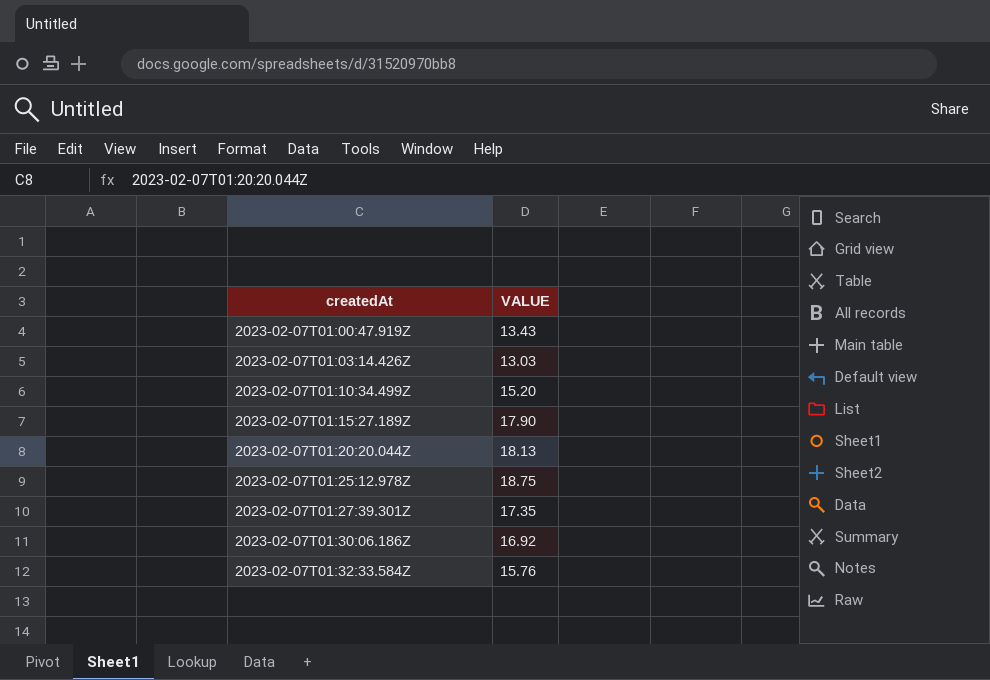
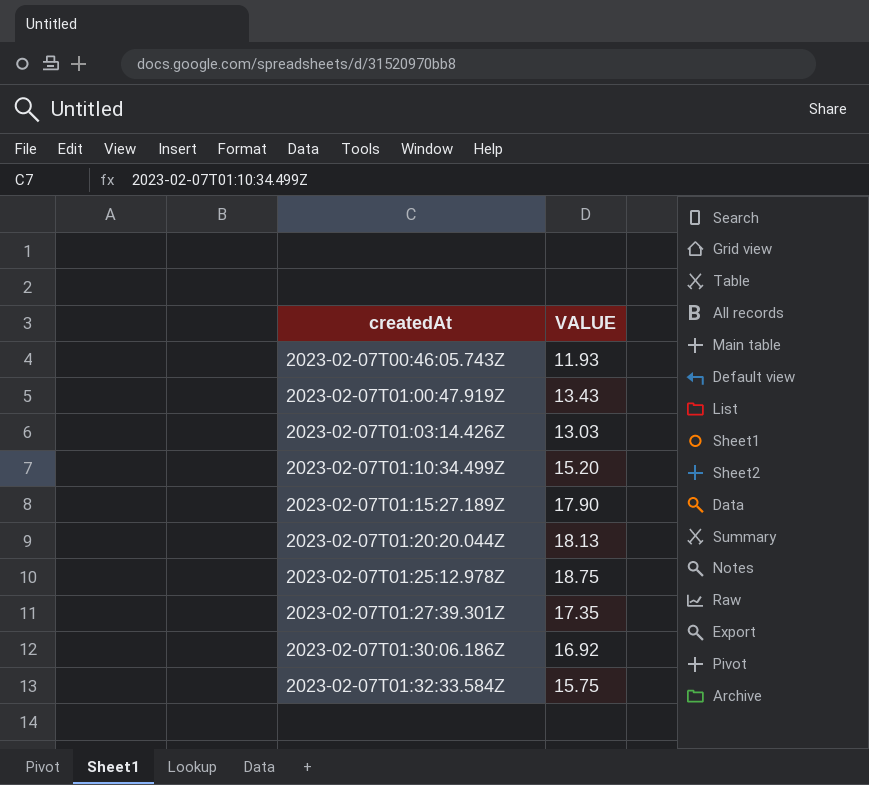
row 2023-02-07T00:46:05.743Z: none -> 11.93
2023-02-07T01:32:33.584Z | VALUE: 15.76 -> 15.75

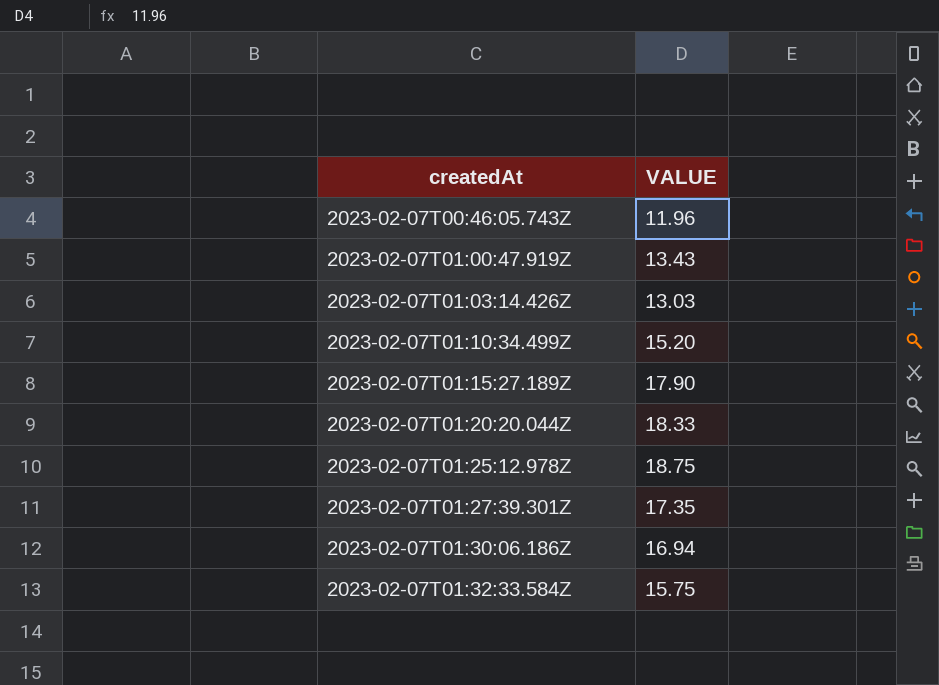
2023-02-07T00:46:05.743Z | VALUE: 11.93 -> 11.96
2023-02-07T01:20:20.044Z | VALUE: 18.13 -> 18.33
2023-02-07T01:30:06.186Z | VALUE: 16.92 -> 16.94

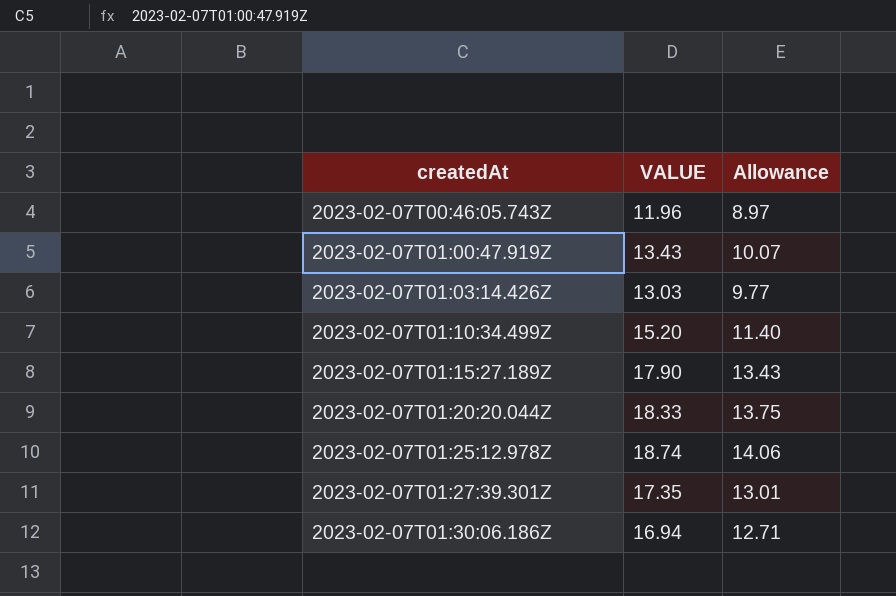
column Allowance | formula: none -> [VALUE] * 0.75
row 2023-02-07T01:32:33.584Z: 15.75 -> none
2023-02-07T01:25:12.978Z | VALUE: 18.75 -> 18.74

